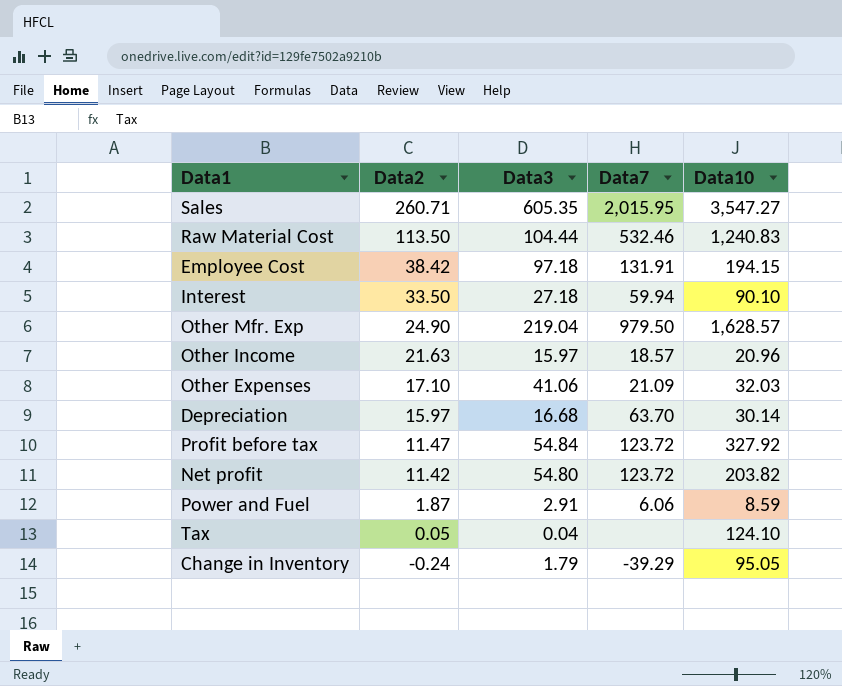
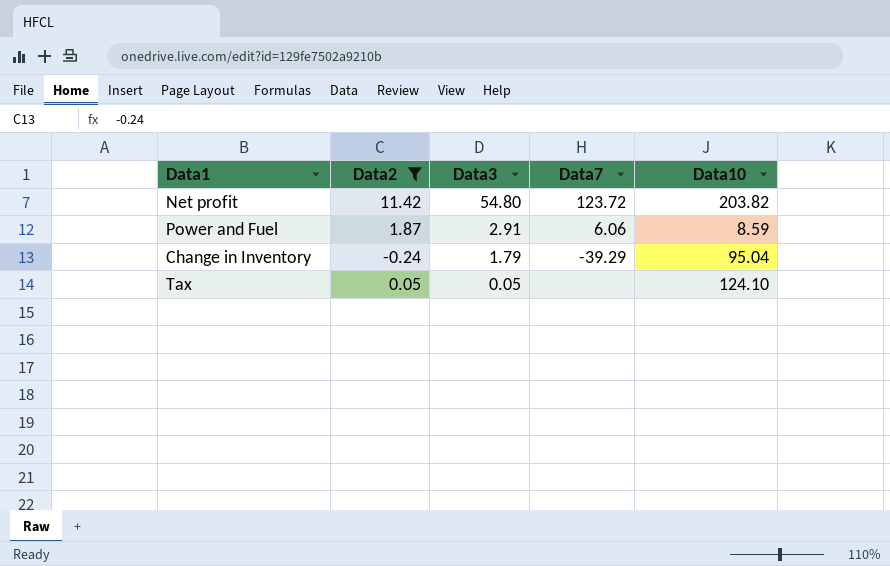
filter: none -> Data2 <= 11.42
row order: Data2 descending -> Data3 descending
Change in Inventory | Data10: 95.05 -> 95.04
Tax | Data3: 0.04 -> 0.05

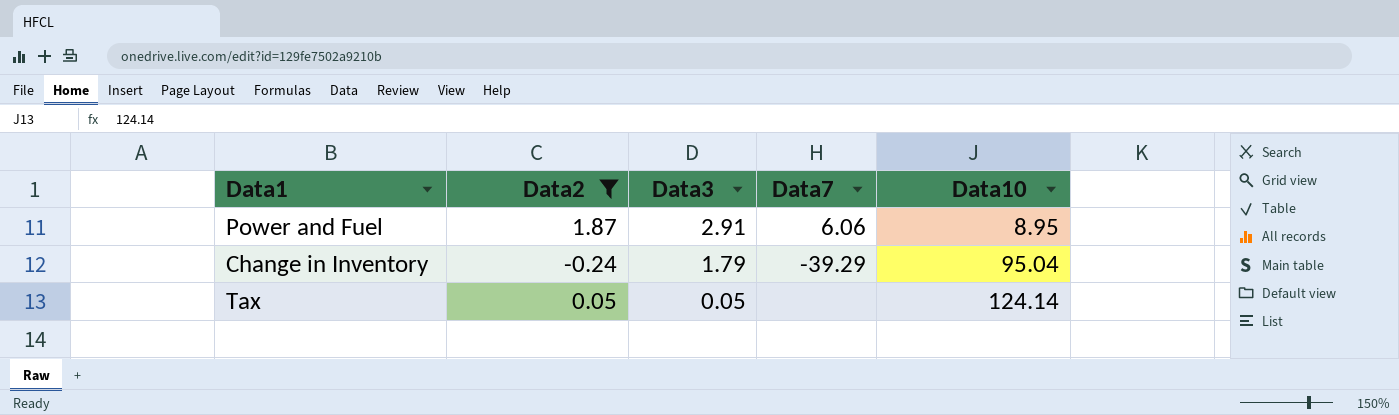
row Net profit: 11.42 | 54.80 | 123.72 | 203.82 -> none
Power and Fuel | Data10: 8.59 -> 8.95
Tax | Data10: 124.10 -> 124.14

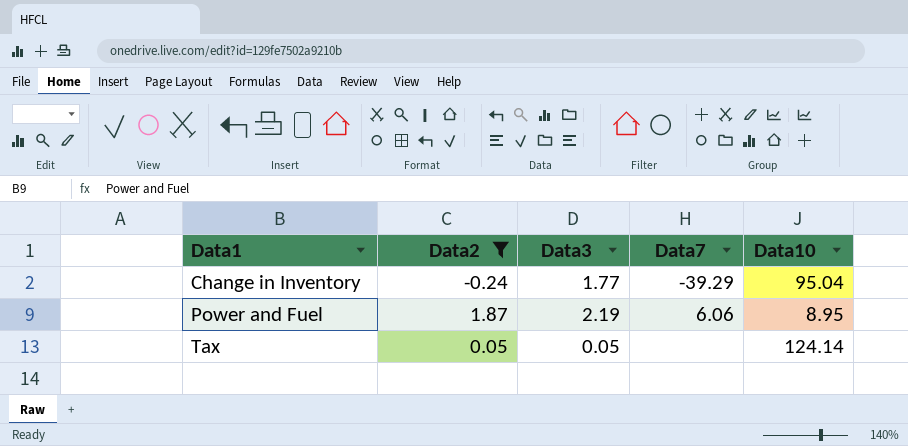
row order: Data3 descending -> Data1 ascending
Change in Inventory | Data3: 1.79 -> 1.77
Power and Fuel | Data3: 2.91 -> 2.19

